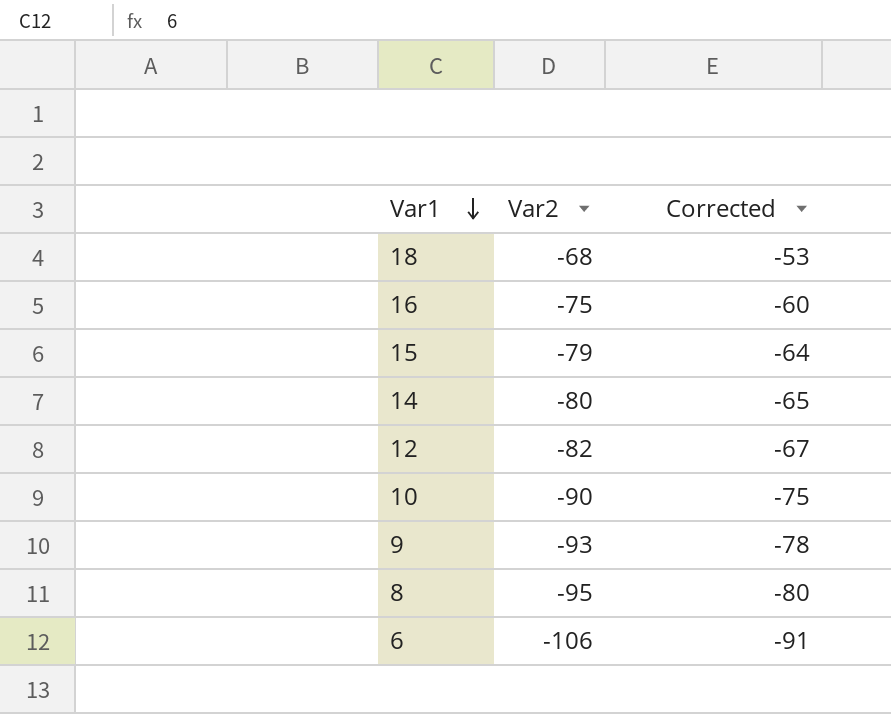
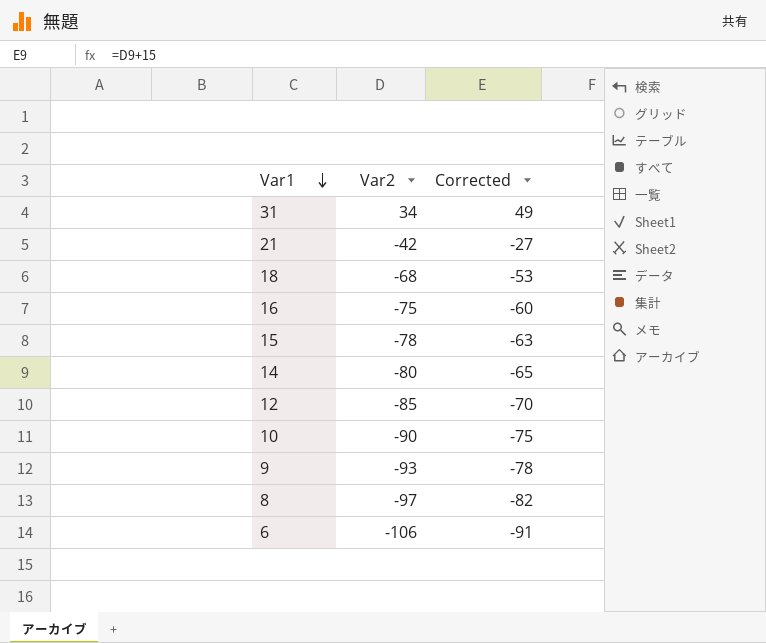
row 31: none -> 34 | 49
row 21: none -> -42 | -27
15 | Var2: -79 -> -78
15 | Corrected: -64 -> -63
12 | Var2: -82 -> -85
12 | Corrected: -67 -> -70
8 | Var2: -95 -> -97
8 | Corrected: -80 -> -82

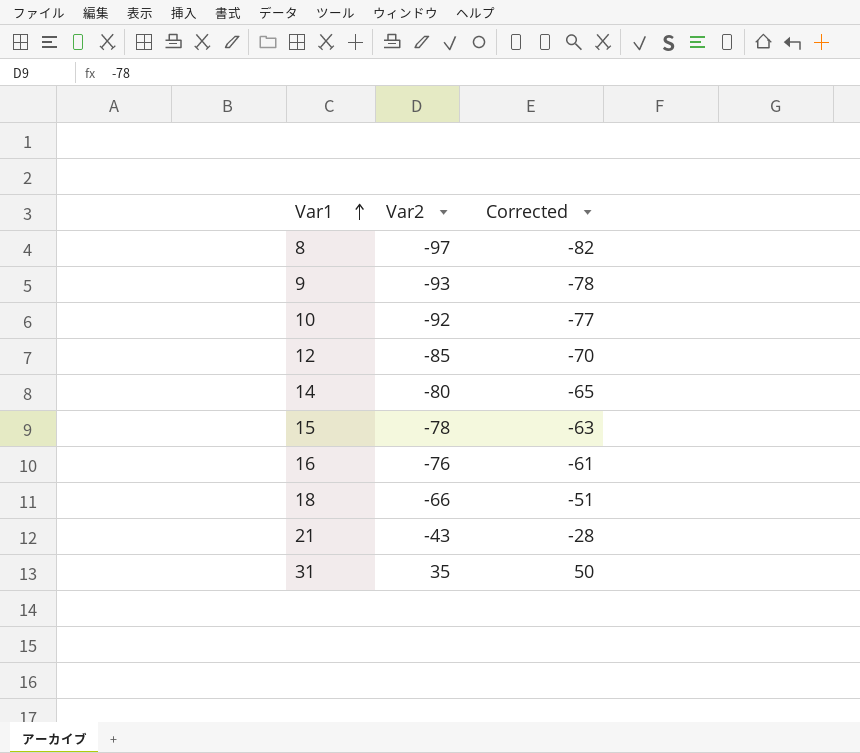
row order: Var1 descending -> Var1 ascending
row 6: -106 | -91 -> none
10 | Var2: -90 -> -92
10 | Corrected: -75 -> -77
16 | Var2: -75 -> -76
16 | Corrected: -60 -> -61
18 | Var2: -68 -> -66
18 | Corrected: -53 -> -51
21 | Var2: -42 -> -43
21 | Corrected: -27 -> -28
31 | Var2: 34 -> 35
31 | Corrected: 49 -> 50

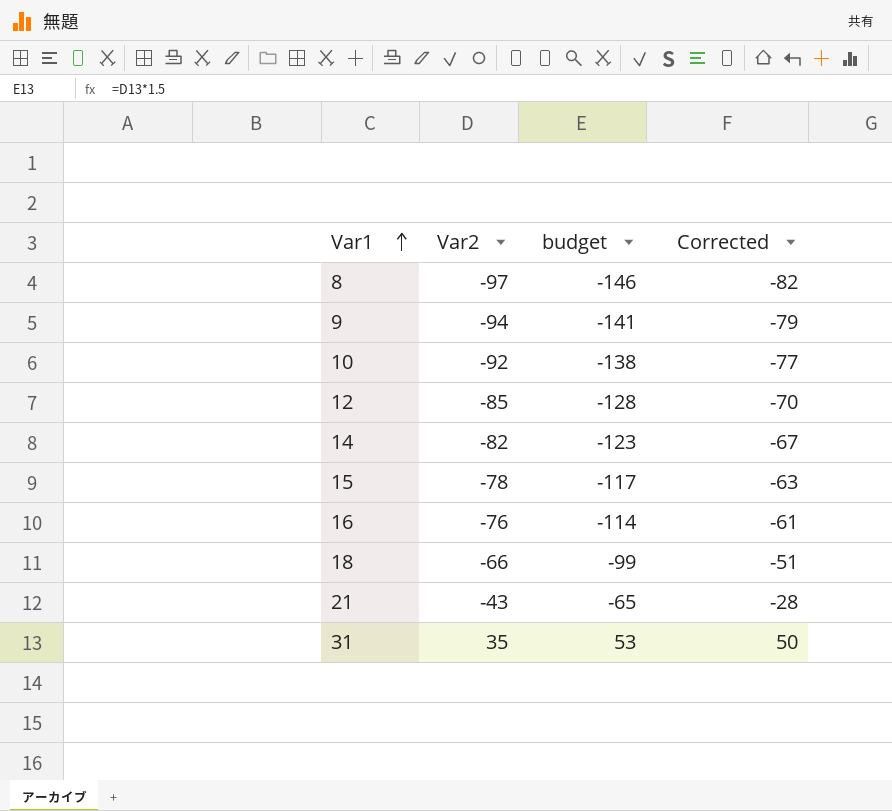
column budget | formula: none -> [Var2] * 1.5
9 | Var2: -93 -> -94
9 | Corrected: -78 -> -79
14 | Var2: -80 -> -82
14 | Corrected: -65 -> -67

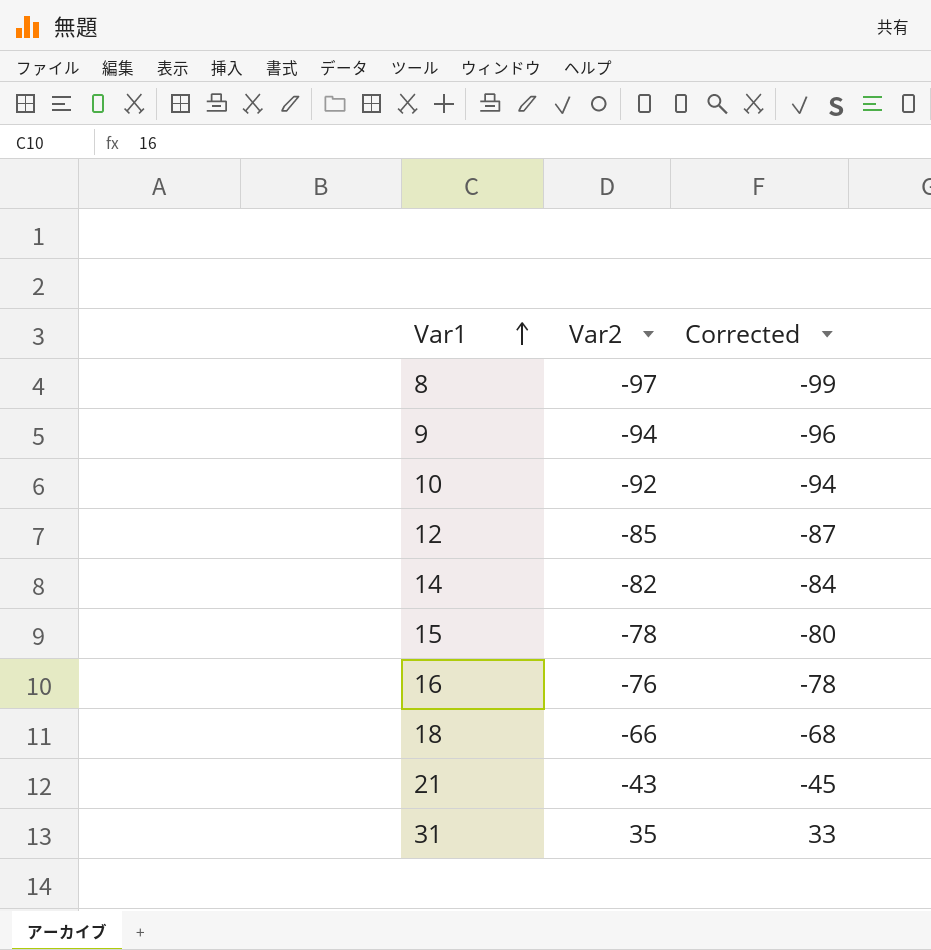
column budget | formula: [Var2] * 1.5 -> none
column Corrected | formula: [Var2] + 15 -> [Var2] - 2

